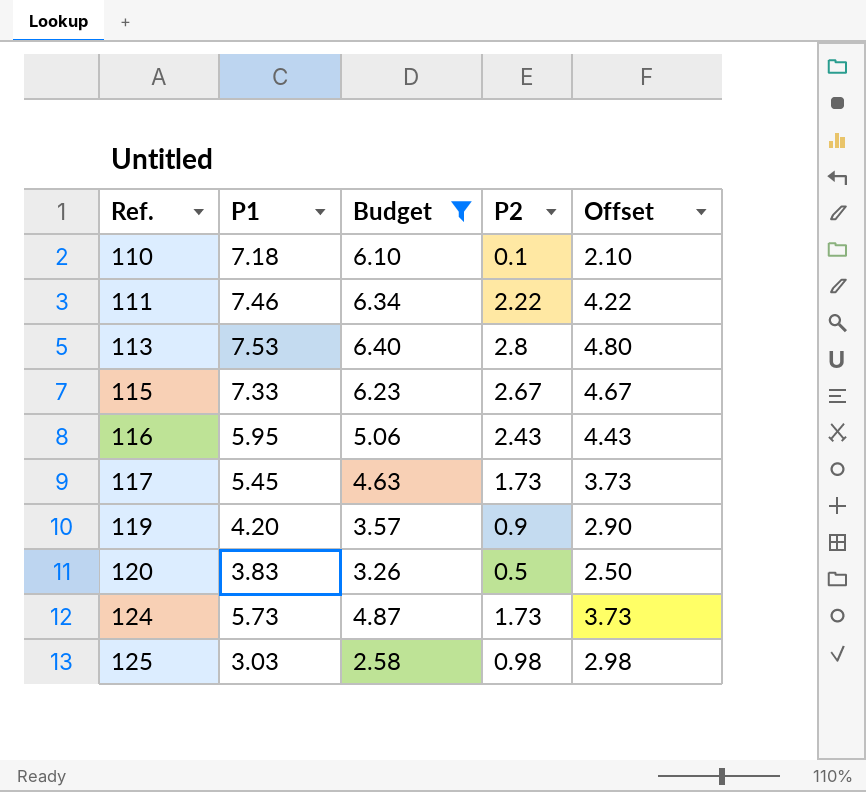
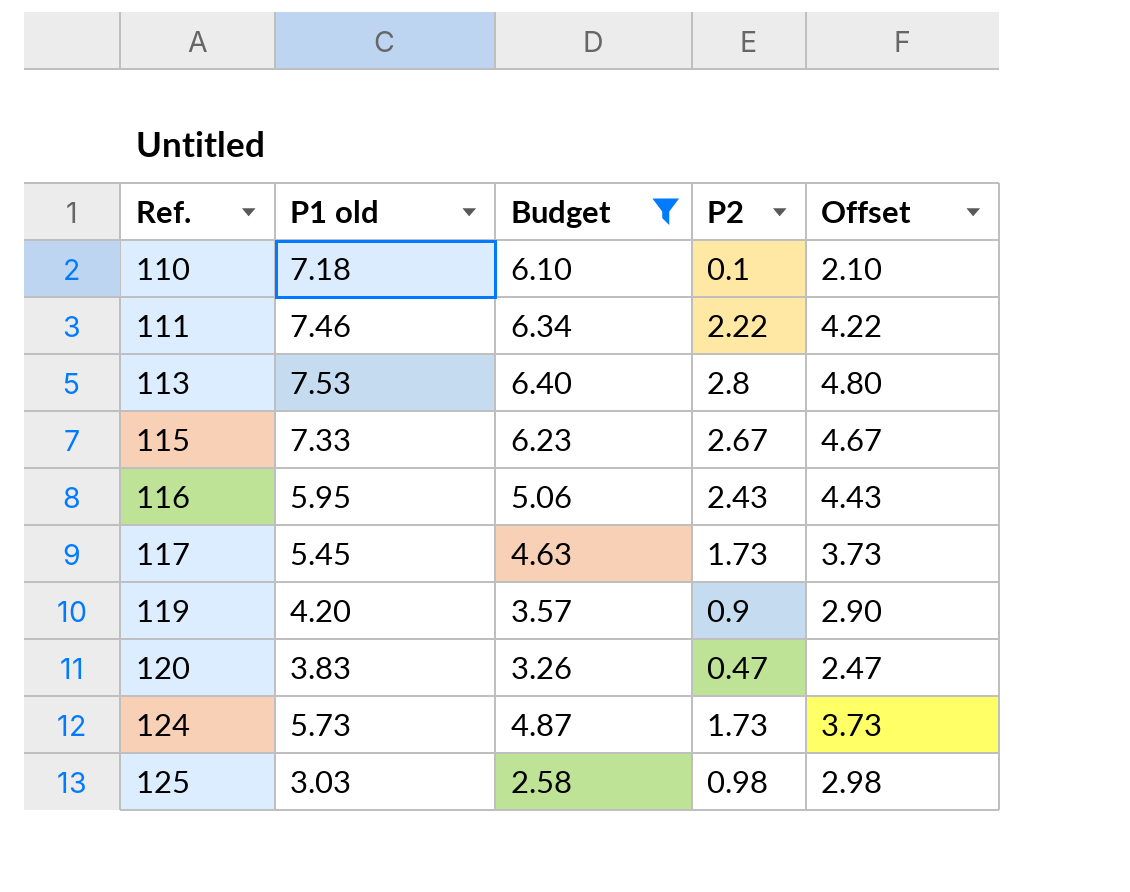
column name: P1 -> P1 old
120 | P2: 0.5 -> 0.47
120 | Offset: 2.50 -> 2.47

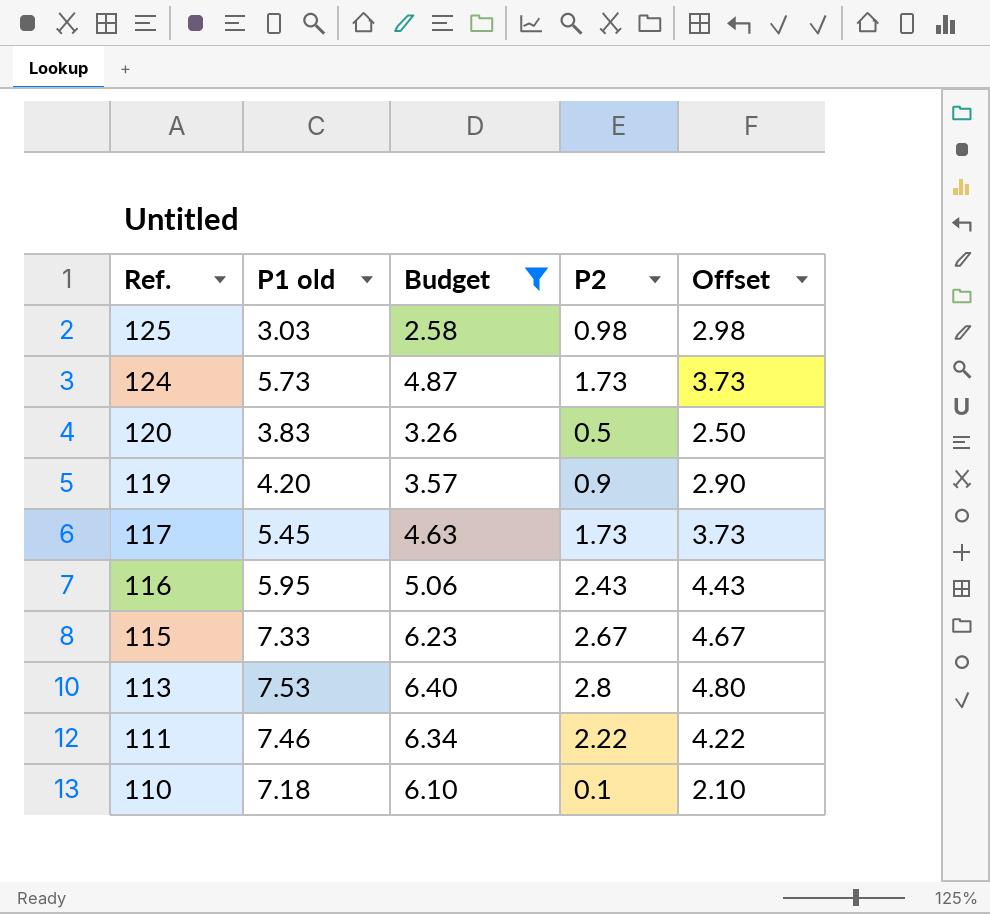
row order: Ref. ascending -> Ref. descending
120 | P2: 0.47 -> 0.5
120 | Offset: 2.47 -> 2.50

